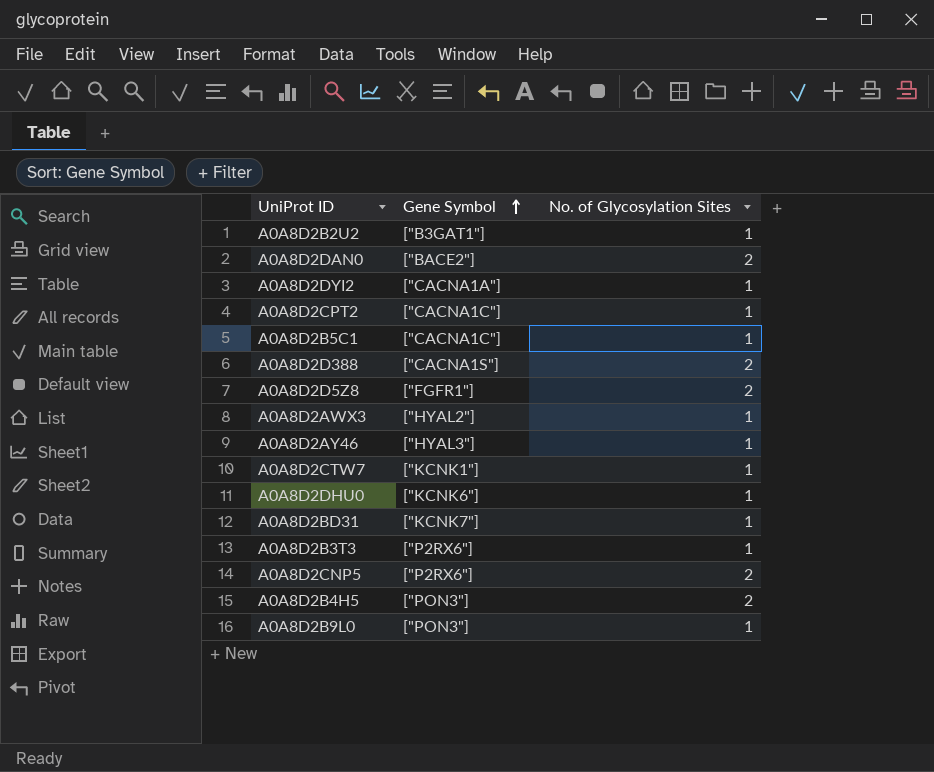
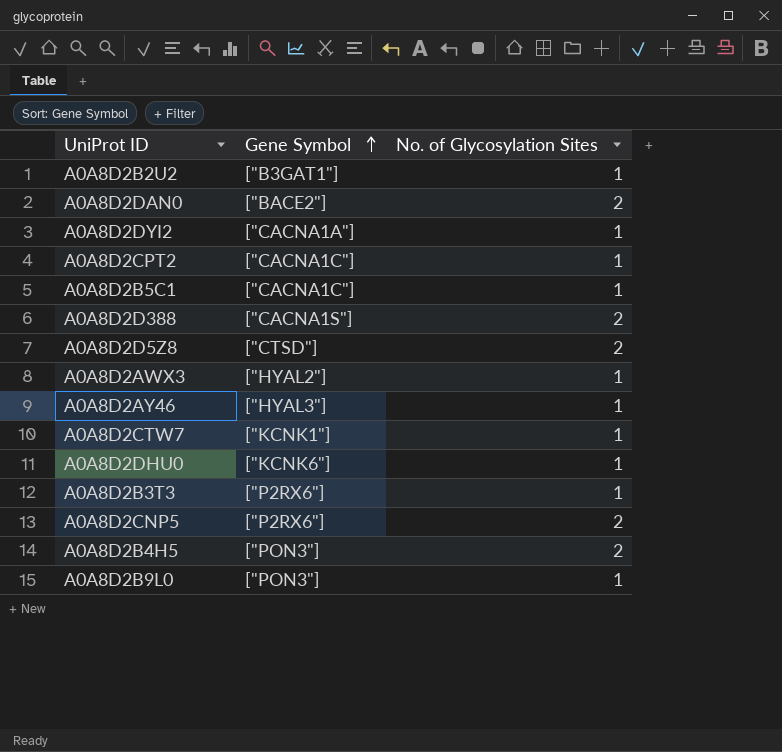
row A0A8D2BD31: ["KCNK7"] | 1 -> none
A0A8D2D5Z8 | Gene Symbol: ["FGFR1"] -> ["CTSD"]

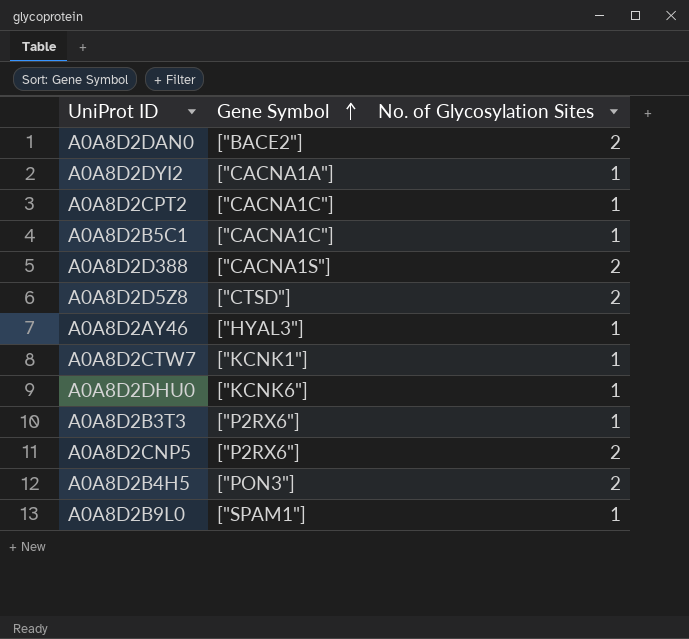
row A0A8D2B2U2: ["B3GAT1"] | 1 -> none
row A0A8D2AWX3: ["HYAL2"] | 1 -> none
A0A8D2B9L0 | Gene Symbol: ["PON3"] -> ["SPAM1"]

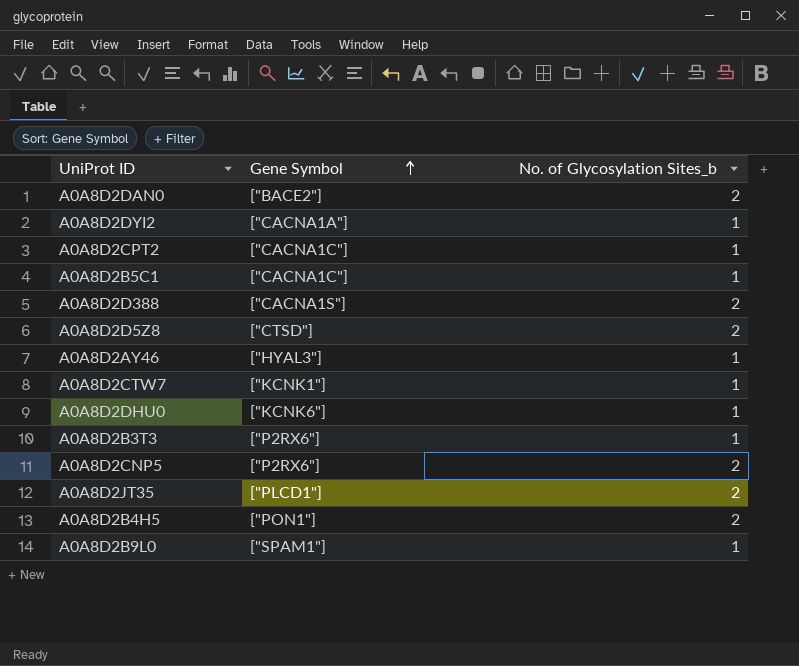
column name: No. of Glycosylation Sites -> No. of Glycosylation Sites_b
row A0A8D2JT35: none -> ["PLCD1"] | 2
A0A8D2B4H5 | Gene Symbol: ["PON3"] -> ["PON1"]

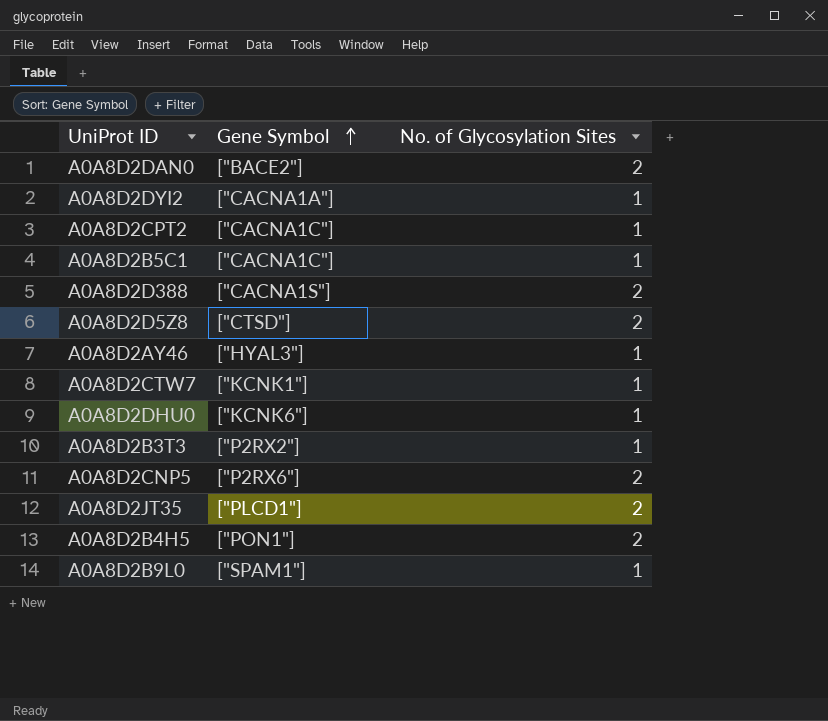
column name: No. of Glycosylation Sites_b -> No. of Glycosylation Sites
A0A8D2B3T3 | Gene Symbol: ["P2RX6"] -> ["P2RX2"]

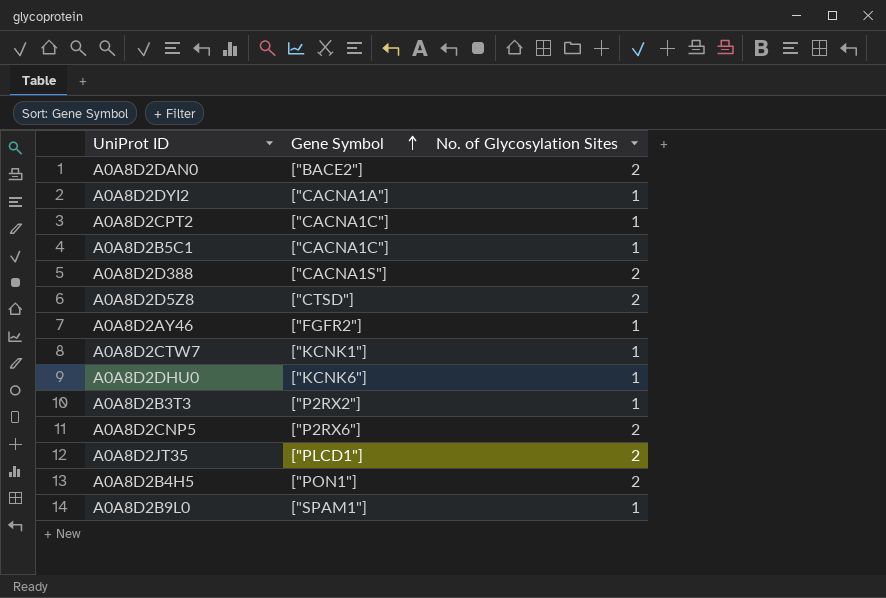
A0A8D2AY46 | Gene Symbol: ["HYAL3"] -> ["FGFR2"]

